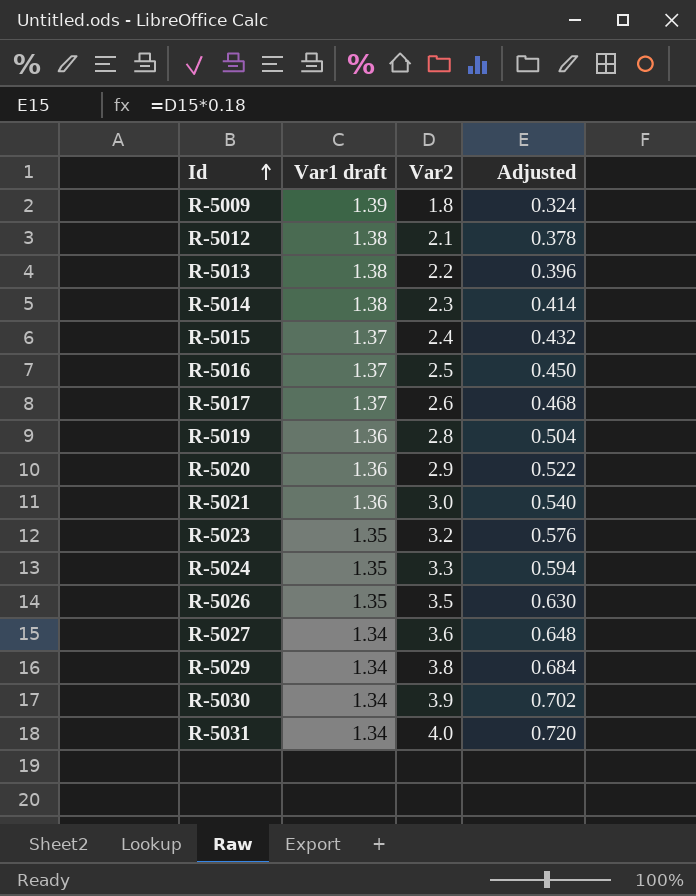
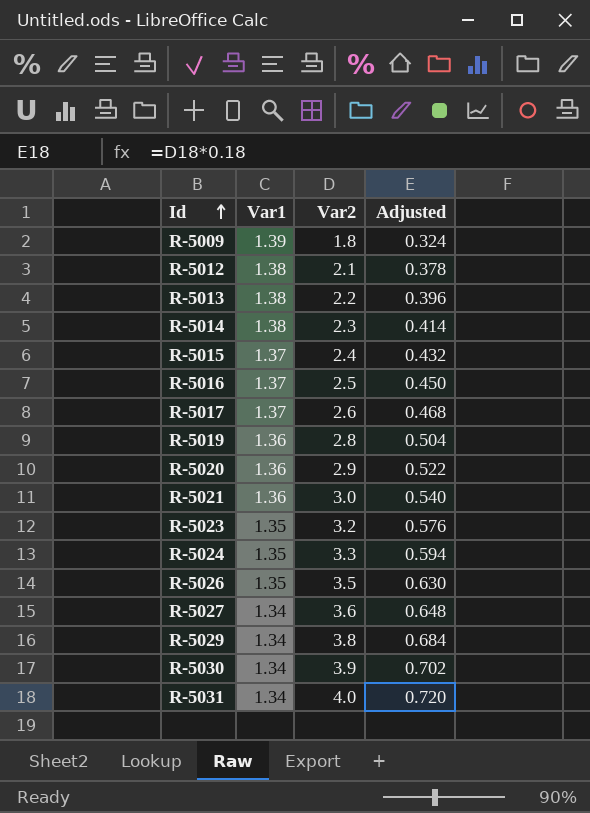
column name: Var1 draft -> Var1

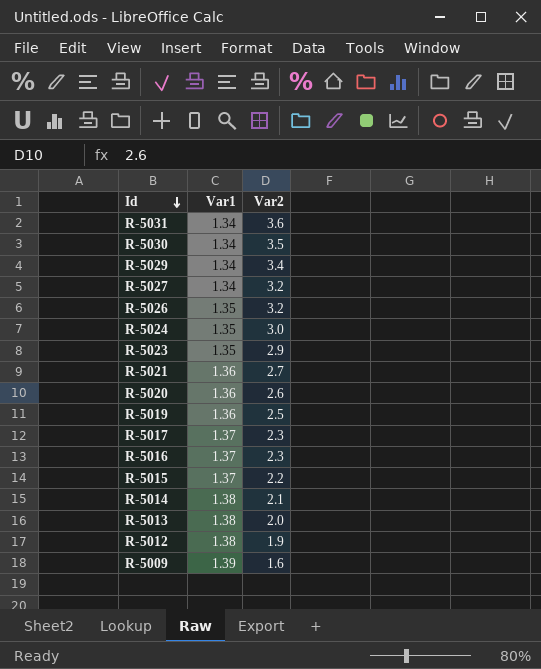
row order: Id ascending -> Id descending
column Adjusted | formula: [Var2] * 0.18 -> none
R-5031 | Var2: 4.0 -> 3.6
R-5030 | Var2: 3.9 -> 3.5
R-5029 | Var2: 3.8 -> 3.4
R-5027 | Var2: 3.6 -> 3.2
R-5026 | Var2: 3.5 -> 3.2
R-5024 | Var2: 3.3 -> 3.0
R-5023 | Var2: 3.2 -> 2.9
R-5021 | Var2: 3.0 -> 2.7
R-5020 | Var2: 2.9 -> 2.6
R-5019 | Var2: 2.8 -> 2.5
R-5017 | Var2: 2.6 -> 2.3
R-5016 | Var2: 2.5 -> 2.3
R-5015 | Var2: 2.4 -> 2.2
R-5014 | Var2: 2.3 -> 2.1
R-5013 | Var2: 2.2 -> 2.0
R-5012 | Var2: 2.1 -> 1.9
R-5009 | Var2: 1.8 -> 1.6

